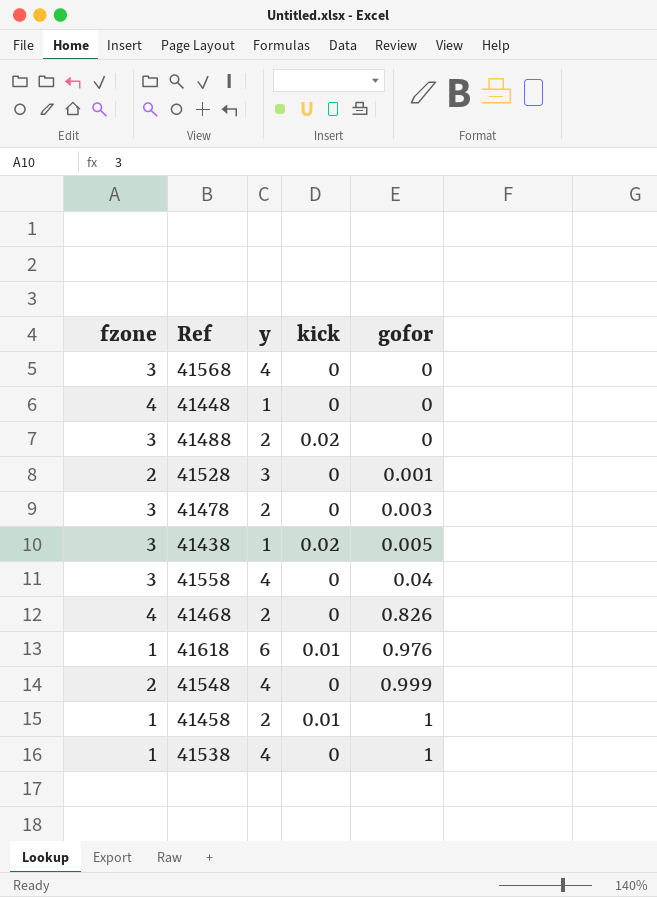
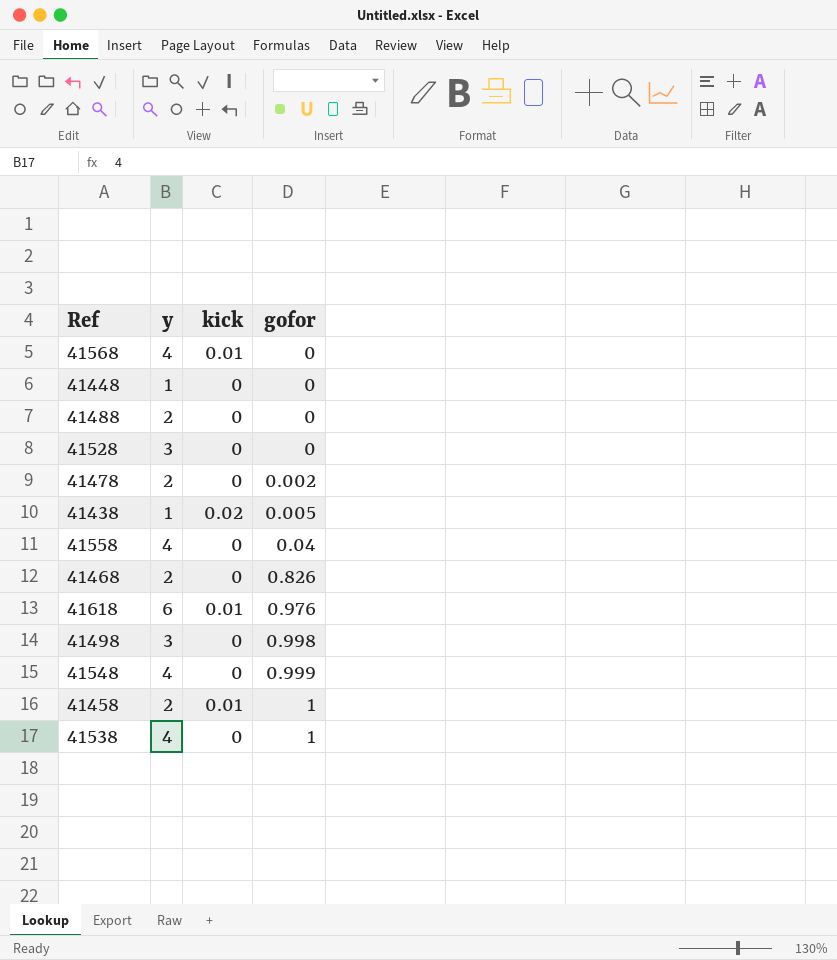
column fzone | position: 1 -> none
41568 | kick: 0 -> 0.01
41488 | kick: 0.02 -> 0
41528 | gofor: 0.001 -> 0
41478 | gofor: 0.003 -> 0.002
row 41498: none -> 3 | 0 | 0.998

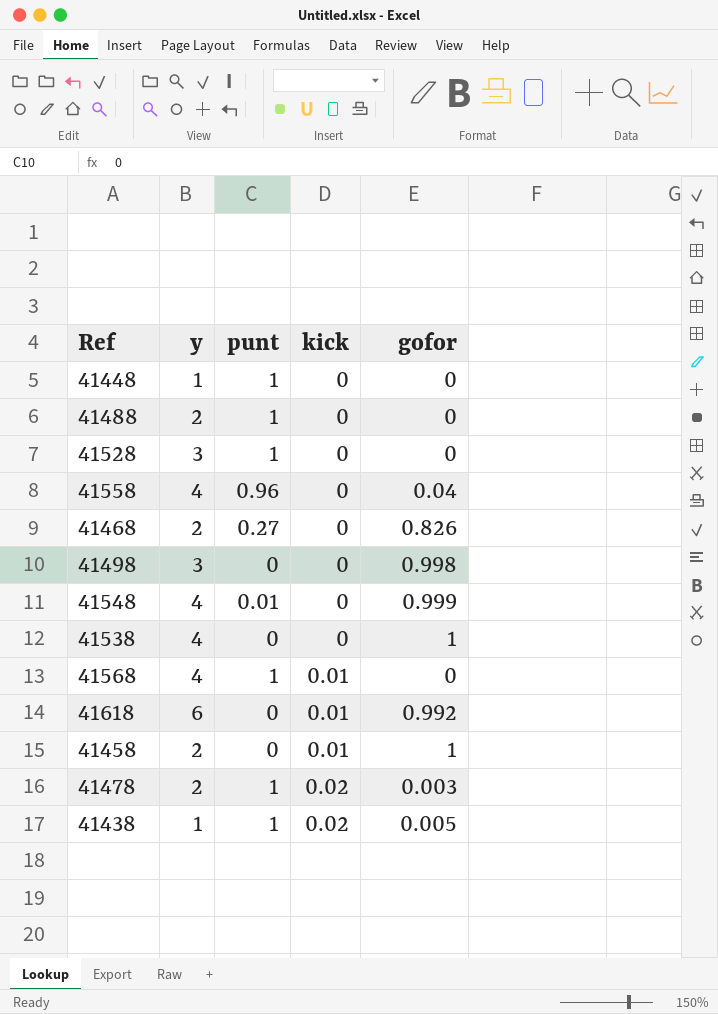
row order: gofor ascending -> kick ascending
column punt | position: none -> 3
41618 | gofor: 0.976 -> 0.992
41478 | kick: 0 -> 0.02
41478 | gofor: 0.002 -> 0.003

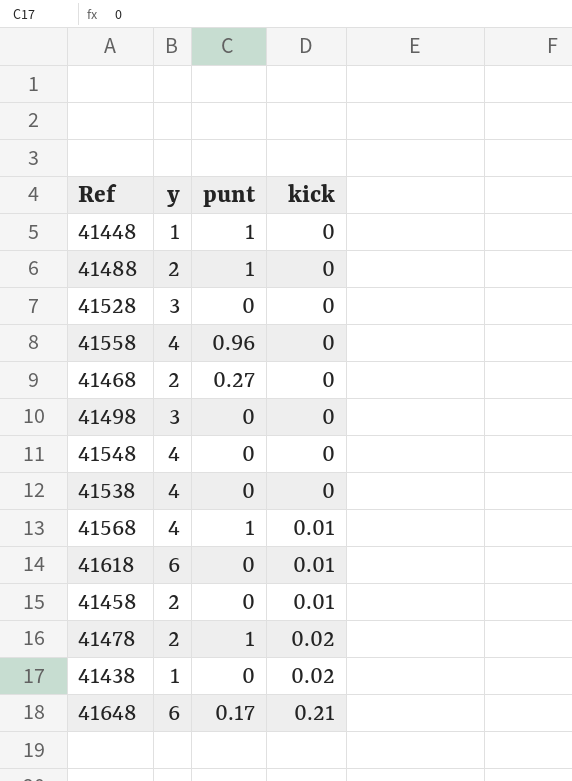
column gofor | position: 5 -> none
41528 | punt: 1 -> 0
41548 | punt: 0.01 -> 0
41438 | punt: 1 -> 0
row 41648: none -> 6 | 0.17 | 0.21

